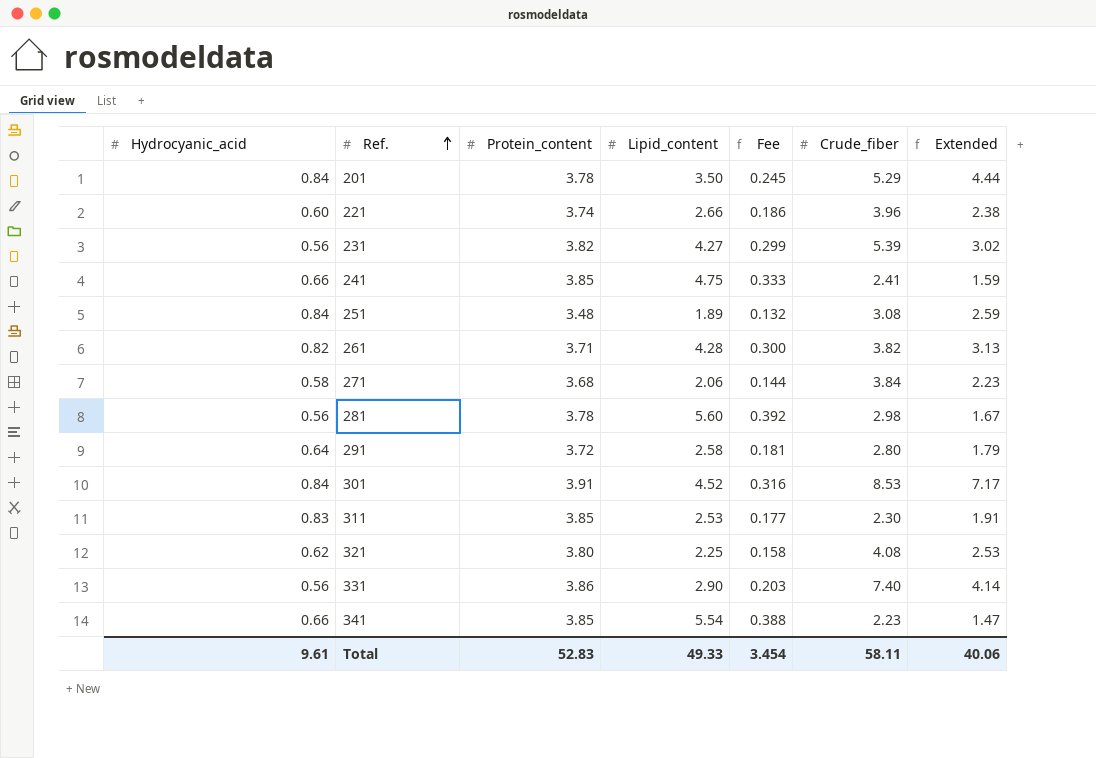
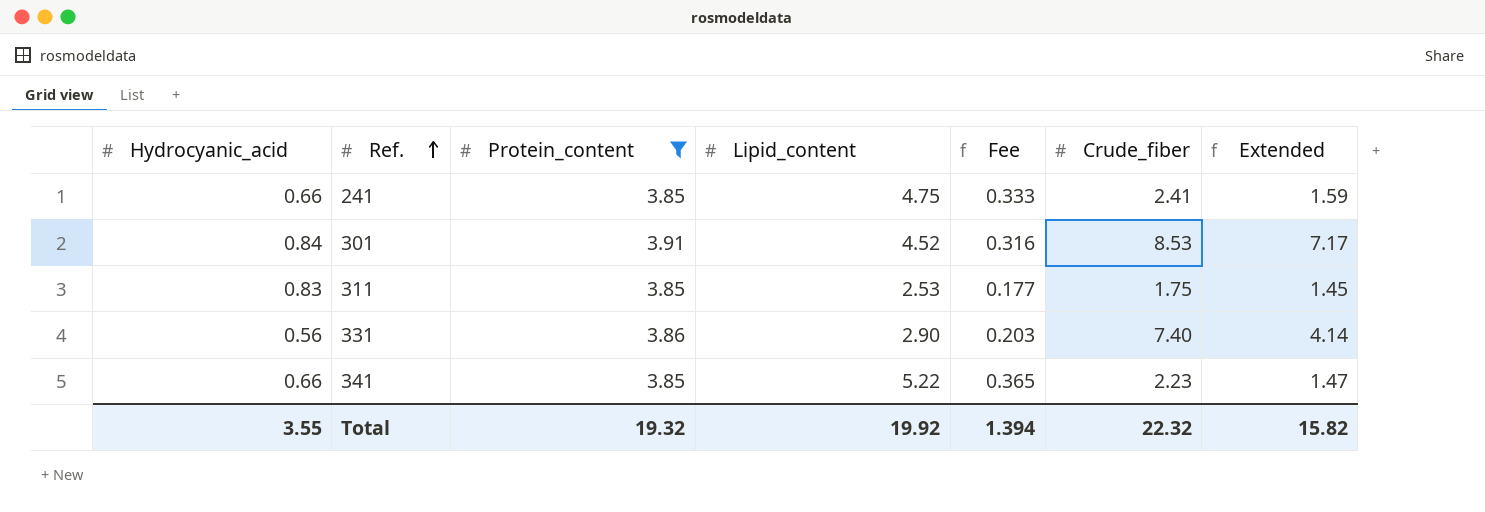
filter: none -> Protein_content >= 3.85
311 | Crude_fiber: 2.30 -> 1.75
311 | Extended: 1.91 -> 1.45
341 | Lipid_content: 5.54 -> 5.22
341 | Fee: 0.388 -> 0.365
Total | Hydrocyanic_acid: 9.61 -> 3.55
Total | Protein_content: 52.83 -> 19.32
Total | Lipid_content: 49.33 -> 19.92
Total | Fee: 3.454 -> 1.394
Total | Crude_fiber: 58.11 -> 22.32
Total | Extended: 40.06 -> 15.82

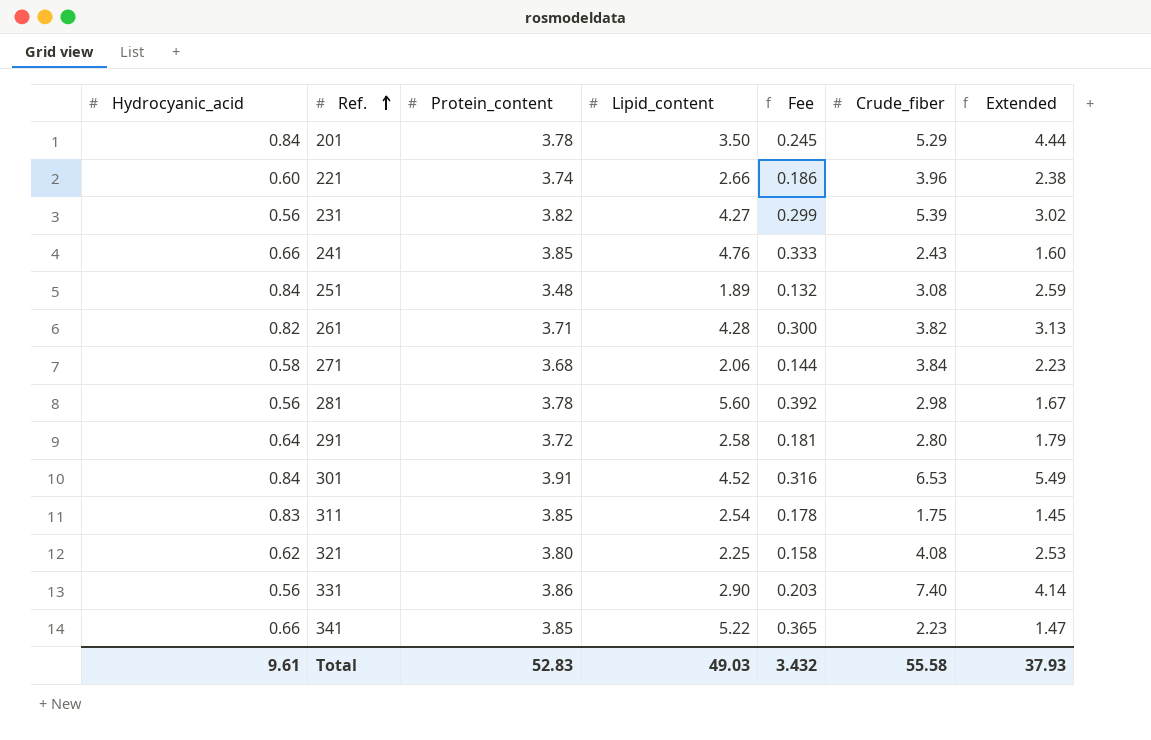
filter: Protein_content >= 3.85 -> none
241 | Lipid_content: 4.75 -> 4.76
241 | Crude_fiber: 2.41 -> 2.43
241 | Extended: 1.59 -> 1.60
301 | Crude_fiber: 8.53 -> 6.53
301 | Extended: 7.17 -> 5.49
311 | Lipid_content: 2.53 -> 2.54
311 | Fee: 0.177 -> 0.178
Total | Hydrocyanic_acid: 3.55 -> 9.61
Total | Protein_content: 19.32 -> 52.83
Total | Lipid_content: 19.92 -> 49.03
Total | Fee: 1.394 -> 3.432
Total | Crude_fiber: 22.32 -> 55.58
Total | Extended: 15.82 -> 37.93

